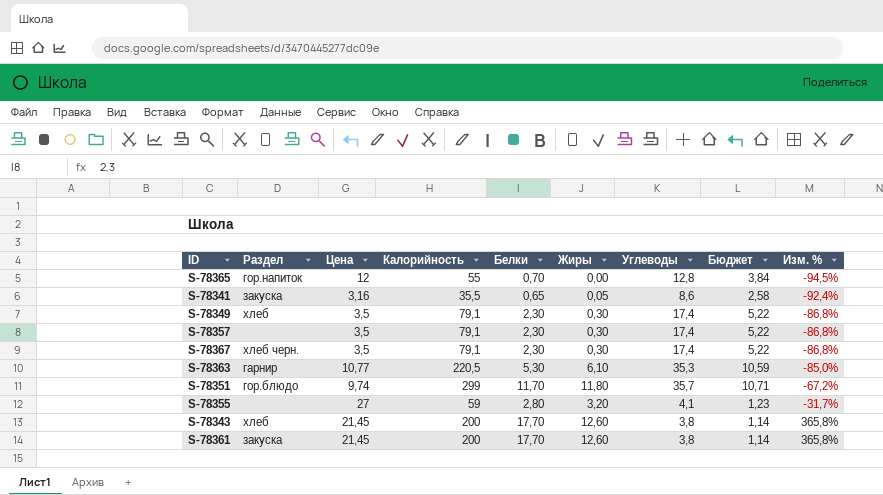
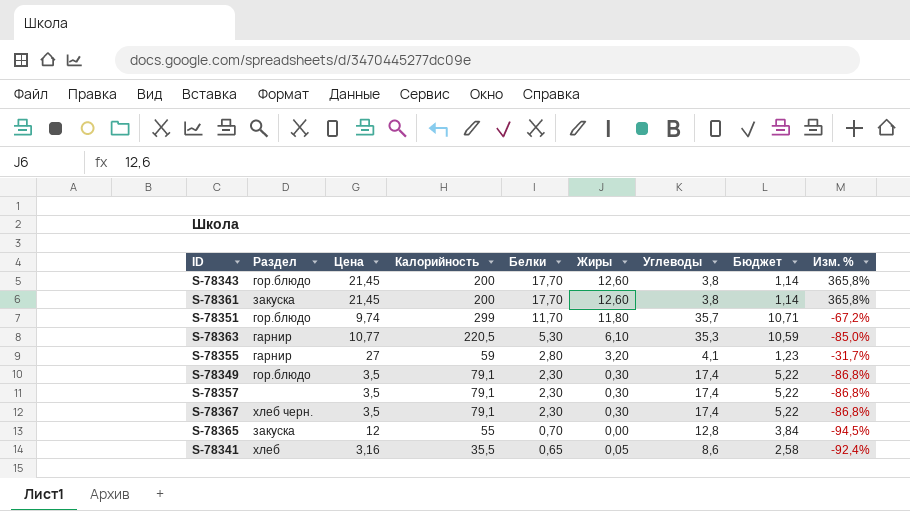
row order: Изм. % ascending -> Белки descending
S-78343 | Раздел: хлеб -> гор.блюдо
S-78355 | Раздел: none -> гарнир
S-78349 | Раздел: хлеб -> гор.блюдо
S-78365 | Раздел: гор.напиток -> закуска
S-78341 | Раздел: закуска -> хлеб

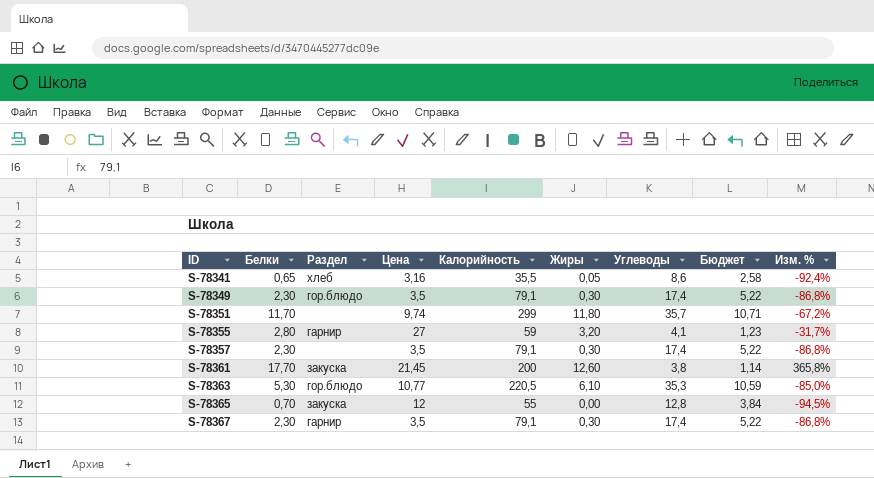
row order: Белки descending -> ID ascending
column Белки | position: 5 -> 2
row S-78343: гор.блюдо | 21,45 | 200 | 17,70 | 12,60 | 3,8 | 1,14 | 365,8% -> none
S-78351 | Раздел: гор.блюдо -> none
S-78363 | Раздел: гарнир -> гор.блюдо
S-78367 | Раздел: хлеб черн. -> гарнир

